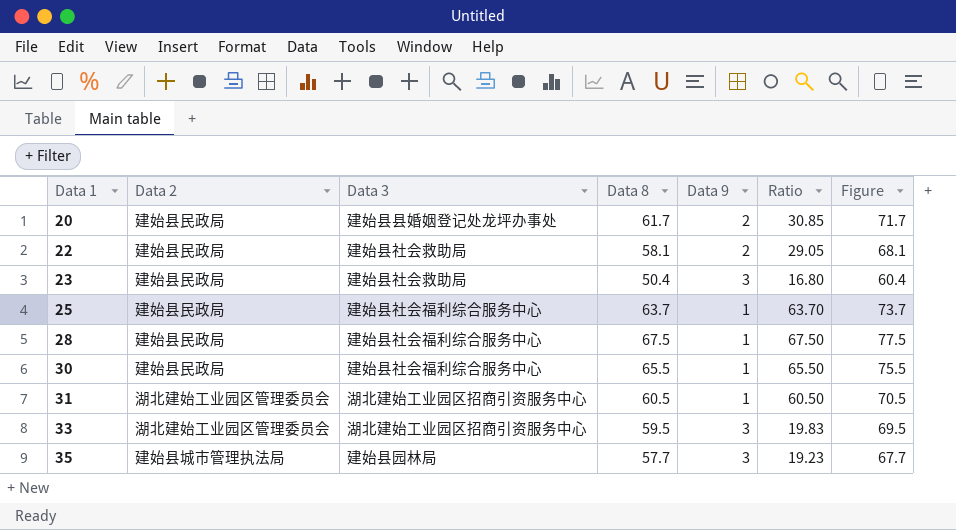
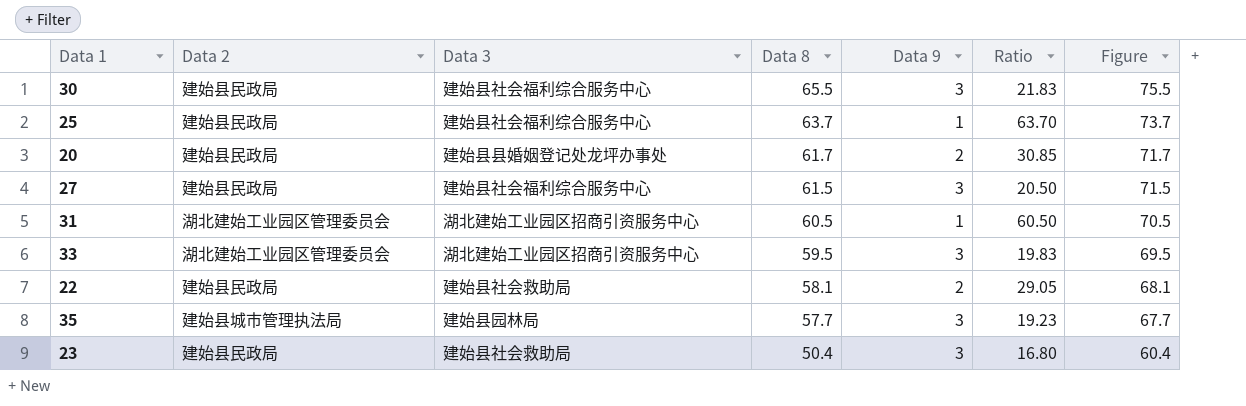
row order: Data 1 ascending -> Data 8 descending
row 28: 建始县民政局 | 建始县社会福利综合服务中心 | 67.5 | 1 | 67.50 | 77.5 -> none
30 | Data 9: 1 -> 3
30 | Ratio: 65.50 -> 21.83
row 27: none -> 建始县民政局 | 建始县社会福利综合服务中心 | 61.5 | 3 | 20.50 | 71.5

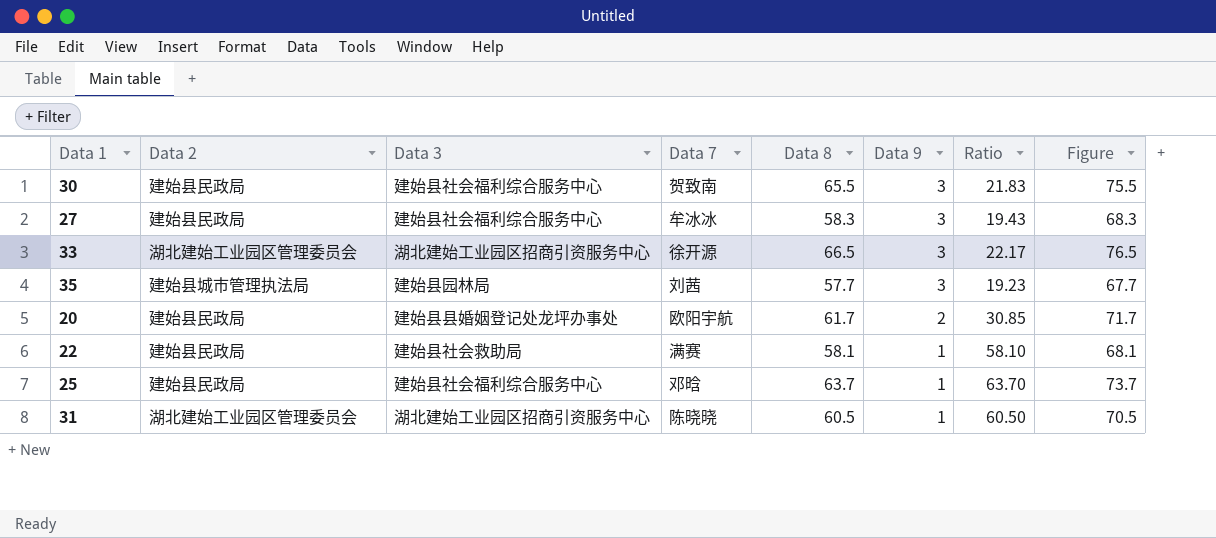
row order: Data 8 descending -> Data 9 descending
column Data 7 | position: none -> 4
row 23: 建始县民政局 | 建始县社会救助局 | 50.4 | 3 | 16.80 | 60.4 -> none
27 | Data 8: 61.5 -> 58.3
27 | Ratio: 20.50 -> 19.43
27 | Figure: 71.5 -> 68.3
33 | Data 8: 59.5 -> 66.5
33 | Ratio: 19.83 -> 22.17
33 | Figure: 69.5 -> 76.5
22 | Data 9: 2 -> 1
22 | Ratio: 29.05 -> 58.10

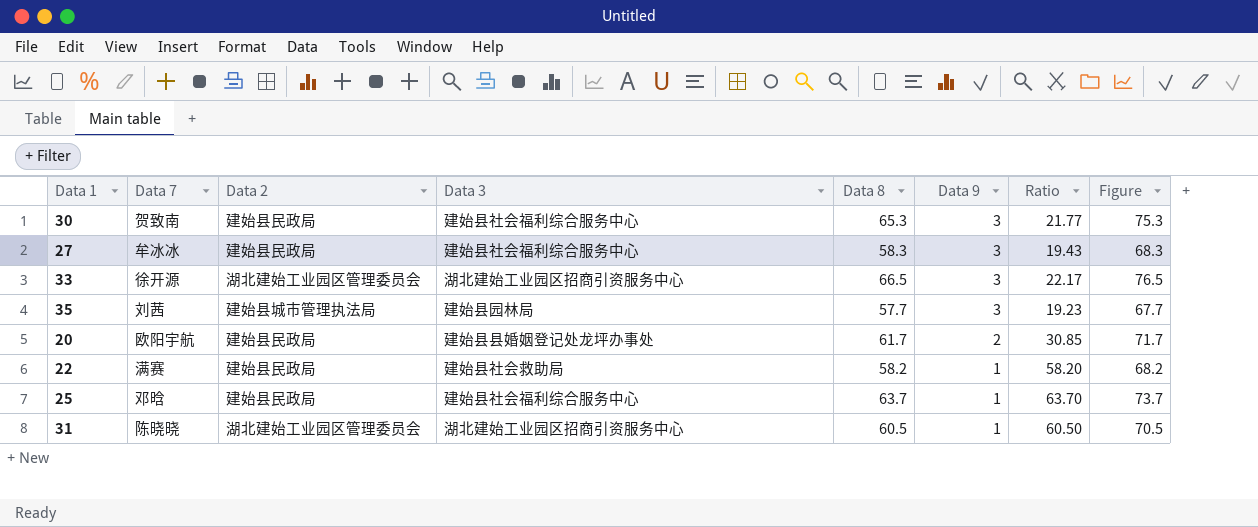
column Data 7 | position: 4 -> 2
30 | Data 8: 65.5 -> 65.3
30 | Ratio: 21.83 -> 21.77
30 | Figure: 75.5 -> 75.3
22 | Data 8: 58.1 -> 58.2
22 | Ratio: 58.10 -> 58.20
22 | Figure: 68.1 -> 68.2

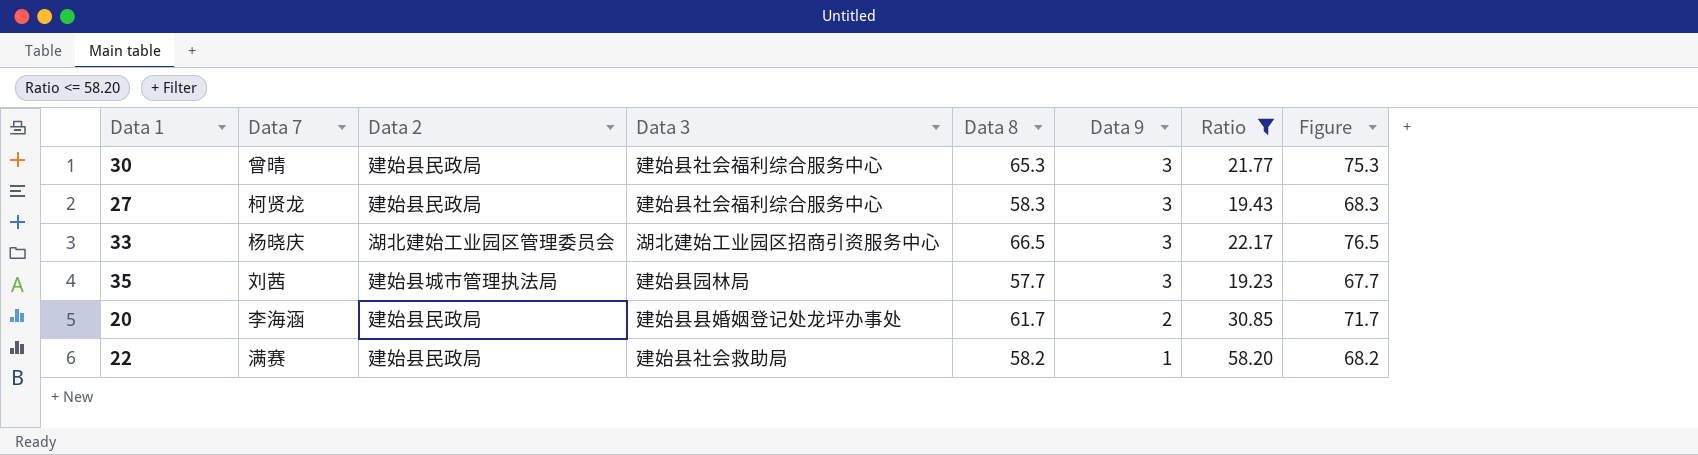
filter: none -> Ratio <= 58.20
30 | Data 7: 贺致南 -> 曾晴
27 | Data 7: 牟冰冰 -> 柯贤龙
33 | Data 7: 徐开源 -> 杨晓庆
20 | Data 7: 欧阳宇航 -> 李海涵

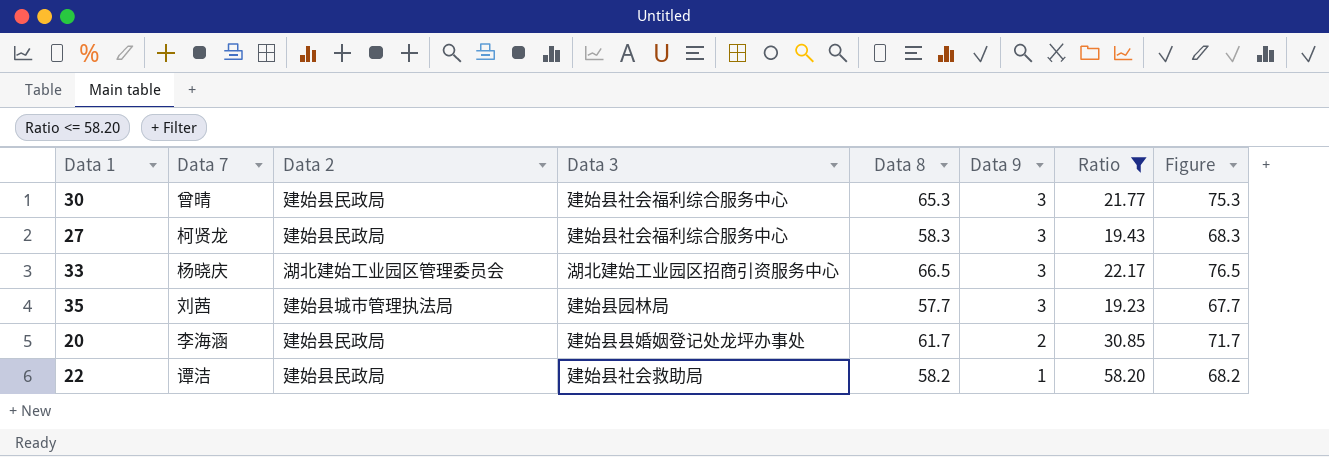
22 | Data 7: 满赛 -> 谭洁

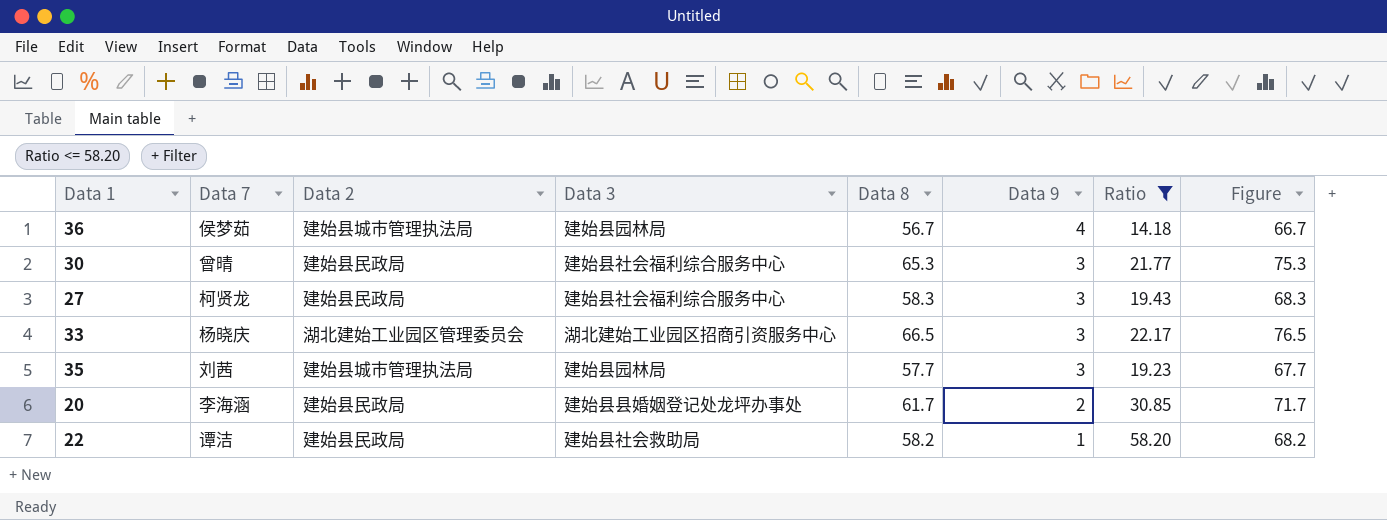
row 36: none -> 侯梦茹 | 建始县城市管理执法局 | 建始县园林局 | 56.7 | 4 | 14.18 | 66.7

